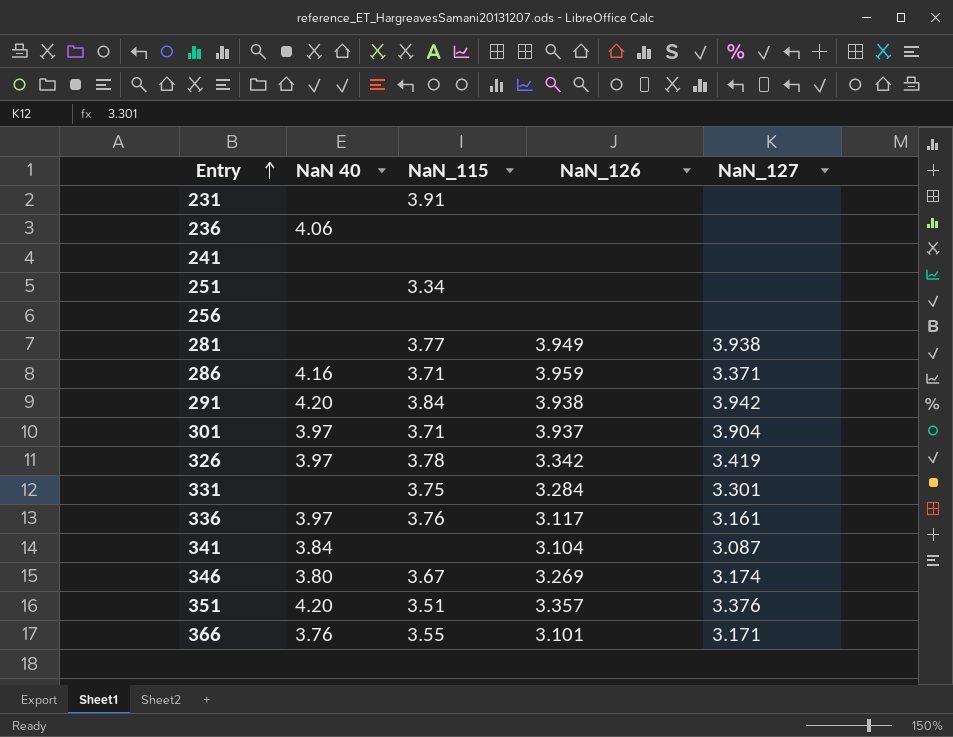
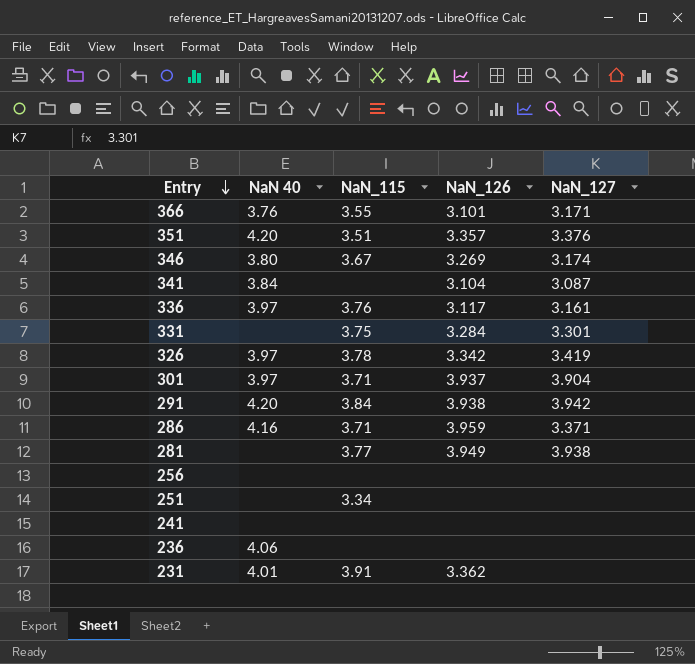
row order: Entry ascending -> Entry descending
231 | NaN 40: none -> 4.01
231 | NaN_126: none -> 3.362

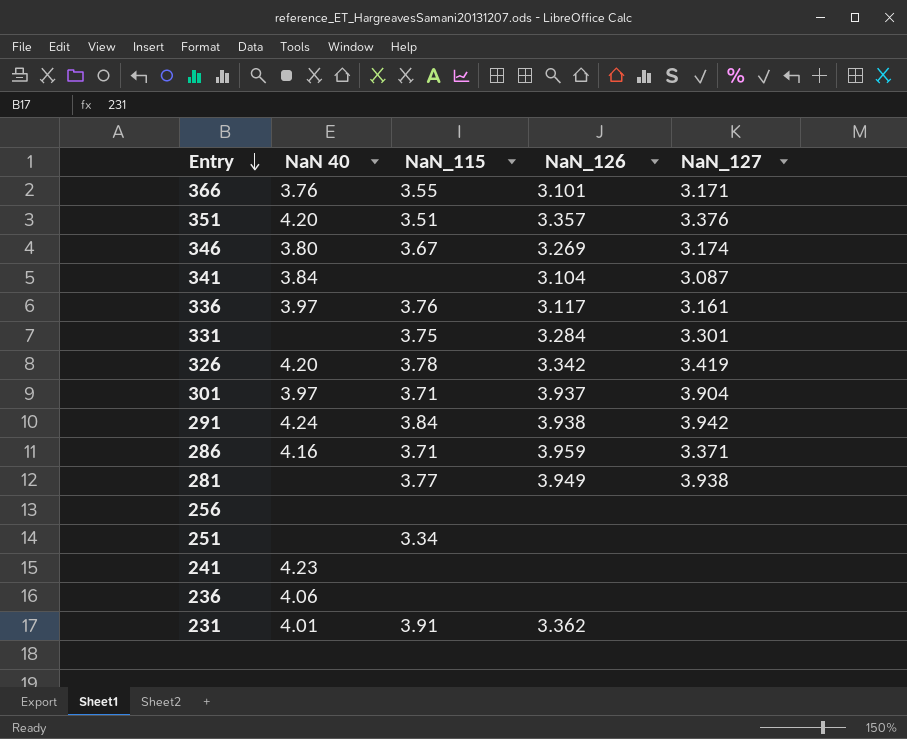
326 | NaN 40: 3.97 -> 4.20
291 | NaN 40: 4.20 -> 4.24
241 | NaN 40: none -> 4.23

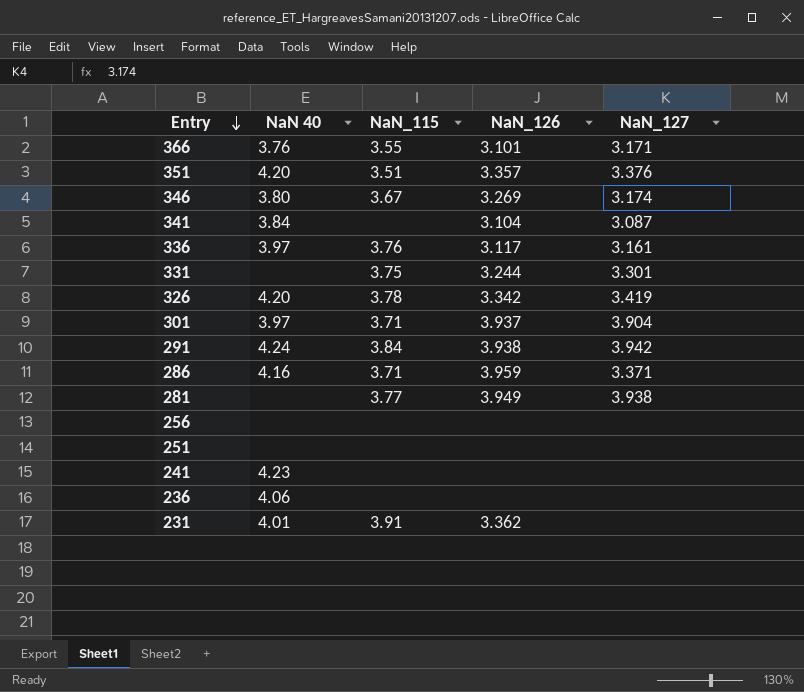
331 | NaN_126: 3.284 -> 3.244
251 | NaN_115: 3.34 -> none

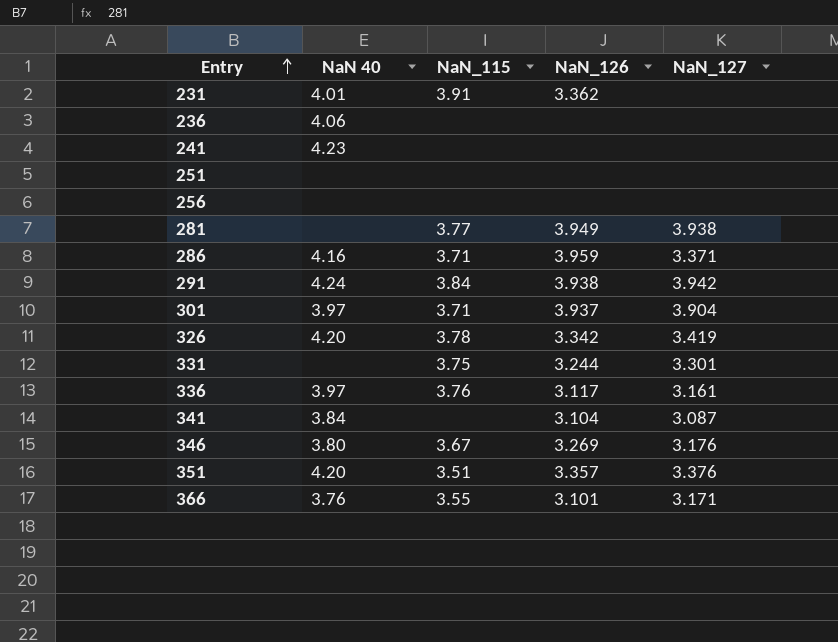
row order: Entry descending -> Entry ascending
346 | NaN_127: 3.174 -> 3.176

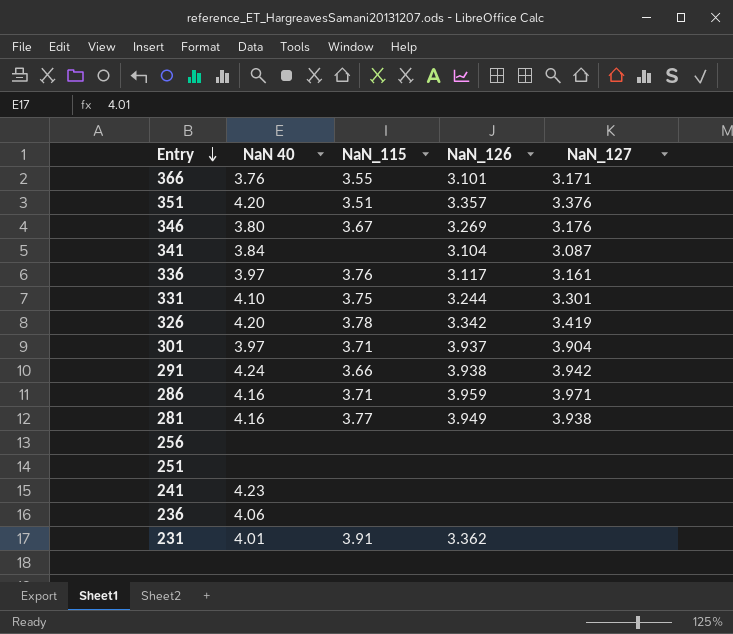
row order: Entry ascending -> Entry descending
331 | NaN 40: none -> 4.10
291 | NaN_115: 3.84 -> 3.66
286 | NaN_127: 3.371 -> 3.971
281 | NaN 40: none -> 4.16

